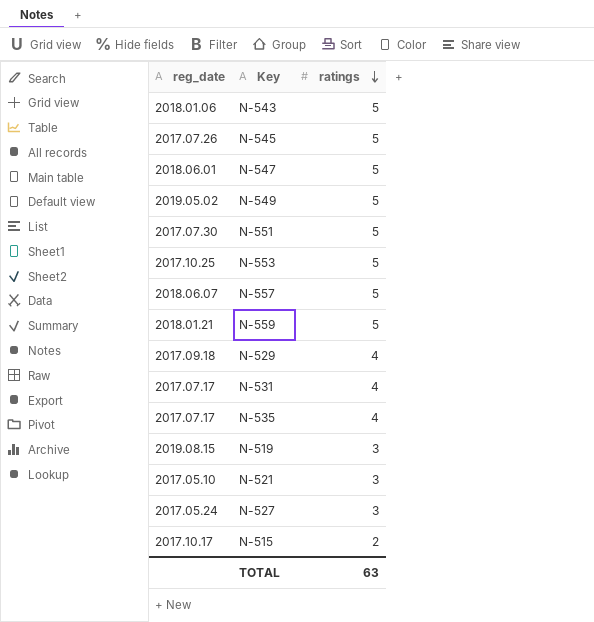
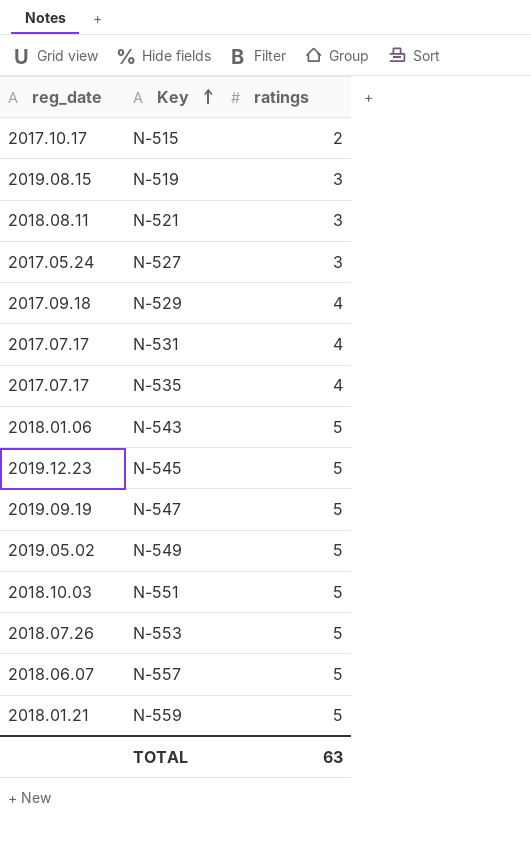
row order: ratings descending -> Key ascending
N-521 | reg_date: 2017.05.10 -> 2018.08.11
N-545 | reg_date: 2017.07.26 -> 2019.12.23
N-547 | reg_date: 2018.06.01 -> 2019.09.19
N-551 | reg_date: 2017.07.30 -> 2018.10.03
N-553 | reg_date: 2017.10.25 -> 2018.07.26

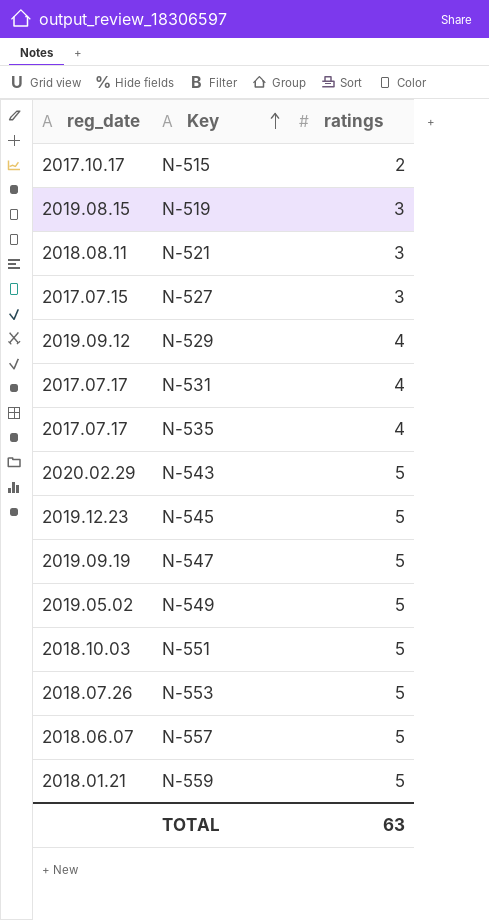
N-527 | reg_date: 2017.05.24 -> 2017.07.15
N-529 | reg_date: 2017.09.18 -> 2019.09.12
N-543 | reg_date: 2018.01.06 -> 2020.02.29

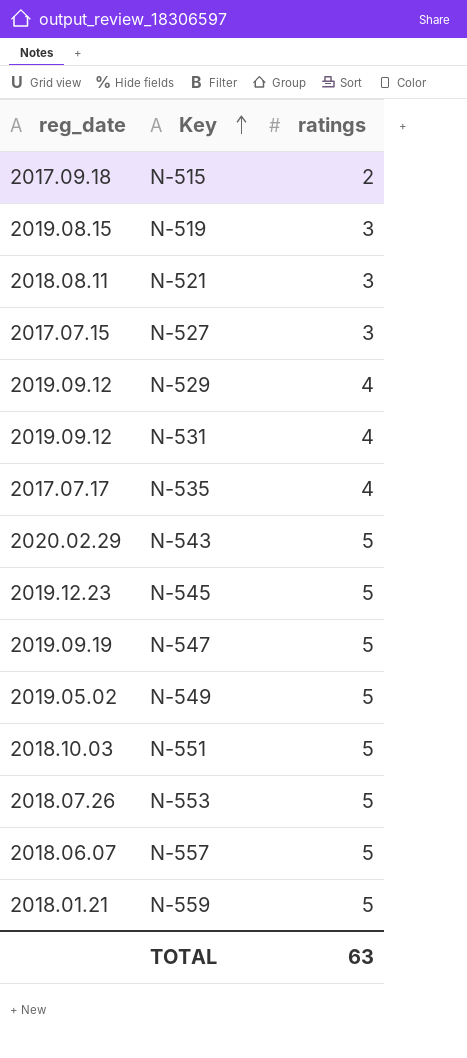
N-515 | reg_date: 2017.10.17 -> 2017.09.18
N-531 | reg_date: 2017.07.17 -> 2019.09.12

